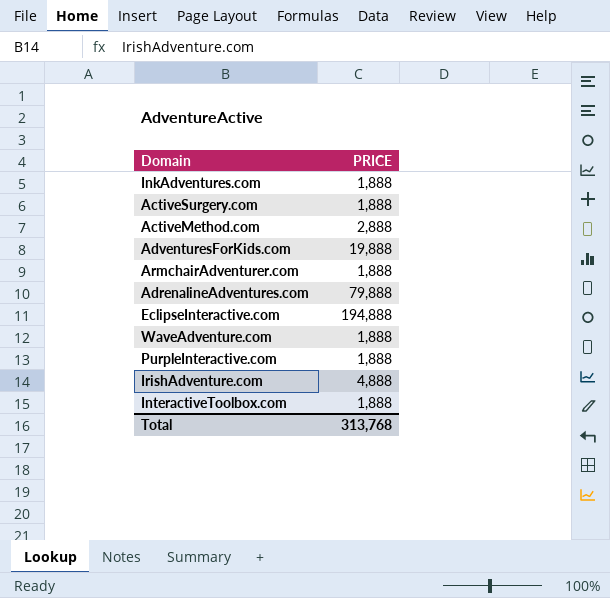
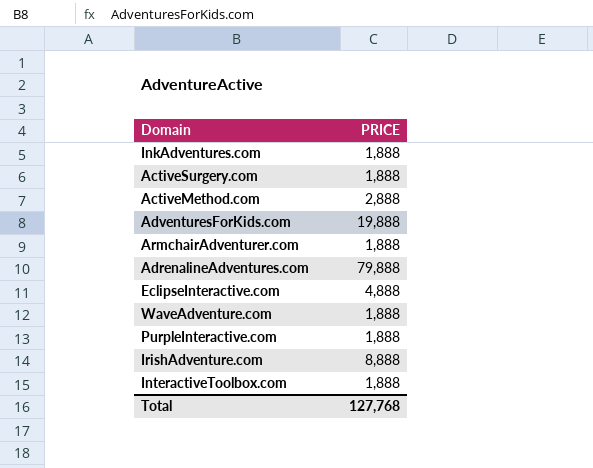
EclipseInteractive.com | PRICE: 194,888 -> 4,888
IrishAdventure.com | PRICE: 4,888 -> 8,888
Total | PRICE: 313,768 -> 127,768

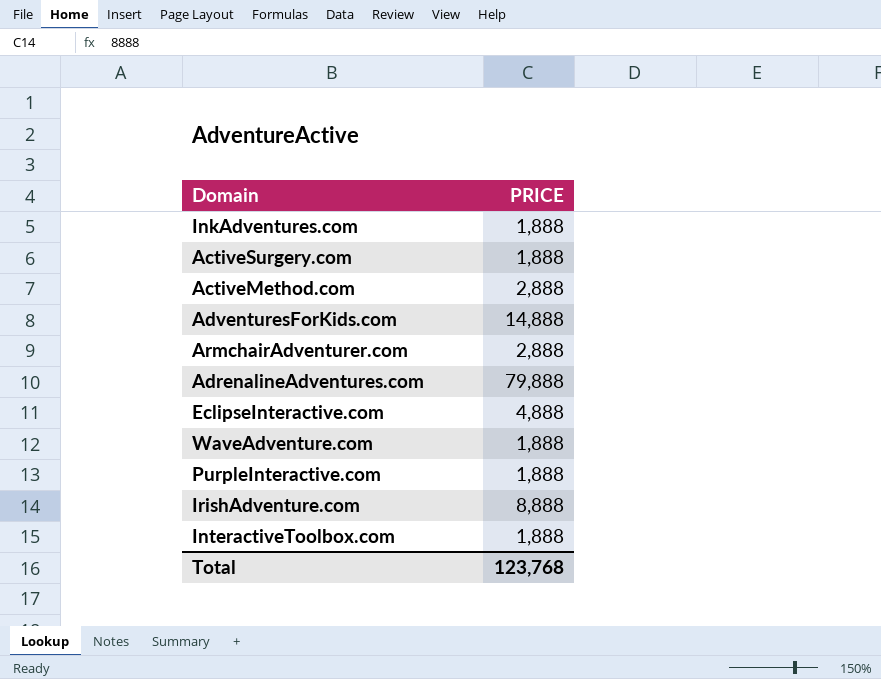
AdventuresForKids.com | PRICE: 19,888 -> 14,888
ArmchairAdventurer.com | PRICE: 1,888 -> 2,888
Total | PRICE: 127,768 -> 123,768

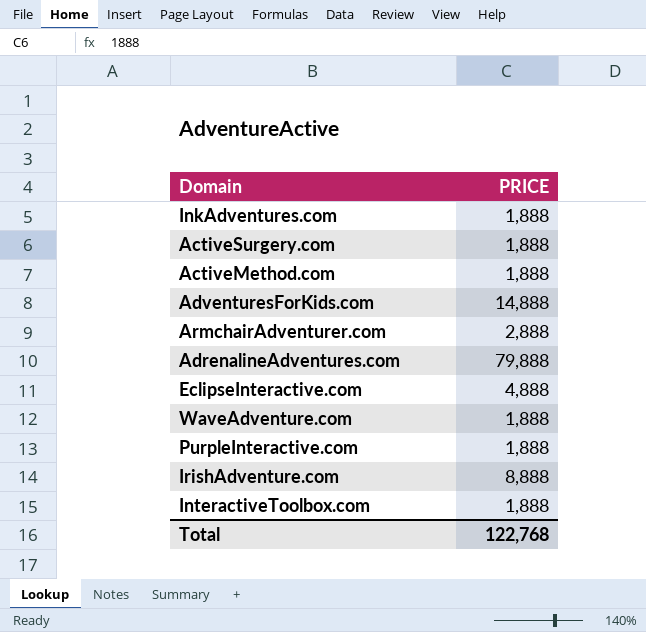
ActiveMethod.com | PRICE: 2,888 -> 1,888
Total | PRICE: 123,768 -> 122,768

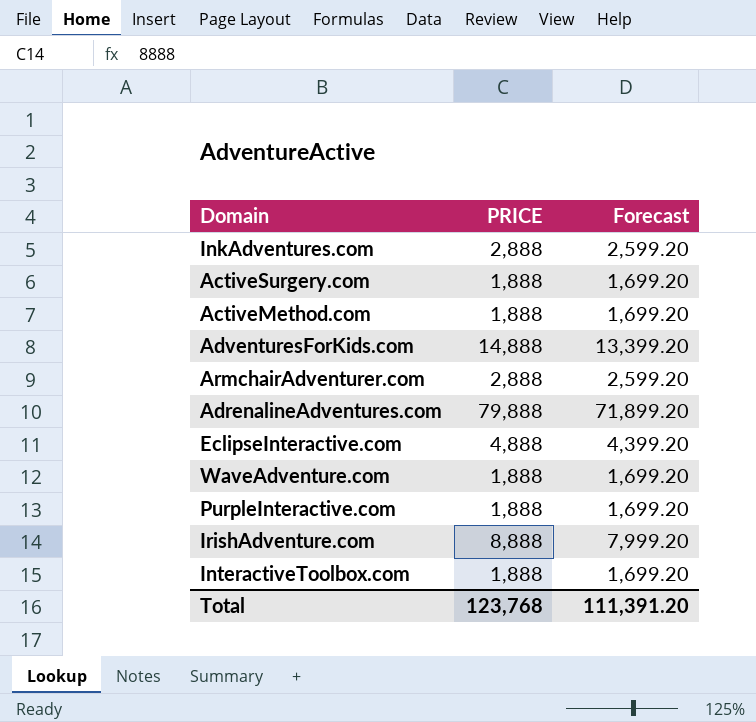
column Forecast | formula: none -> [PRICE] * 0.9
InkAdventures.com | PRICE: 1,888 -> 2,888
Total | PRICE: 122,768 -> 123,768

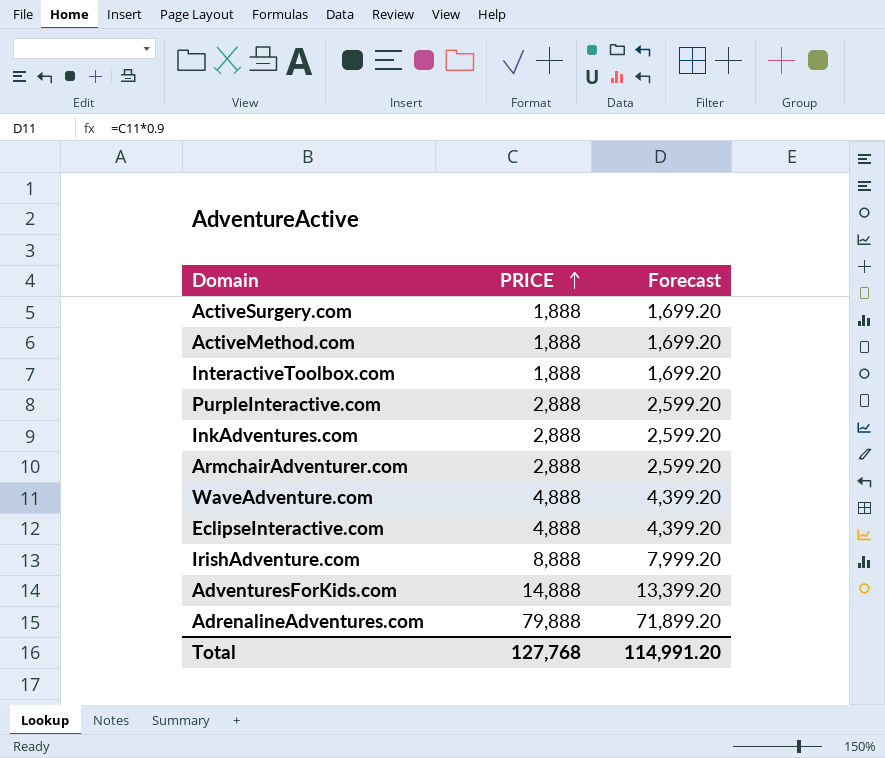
row order: none -> PRICE ascending
PurpleInteractive.com | PRICE: 1,888 -> 2,888
PurpleInteractive.com | Forecast: 1,699.20 -> 2,599.20
WaveAdventure.com | PRICE: 1,888 -> 4,888
WaveAdventure.com | Forecast: 1,699.20 -> 4,399.20
Total | PRICE: 123,768 -> 127,768
Total | Forecast: 111,391.20 -> 114,991.20

